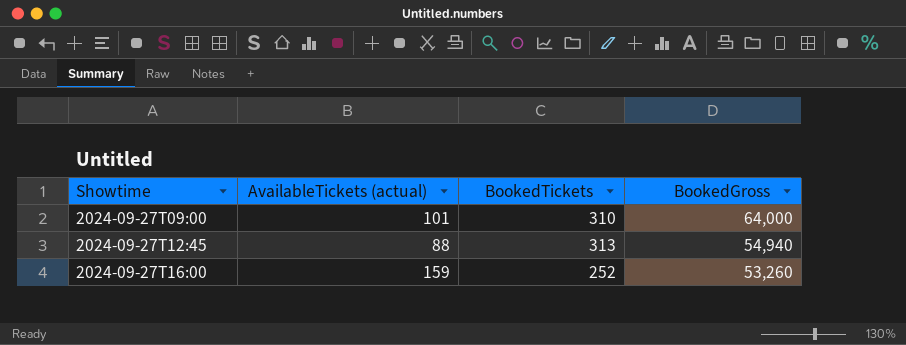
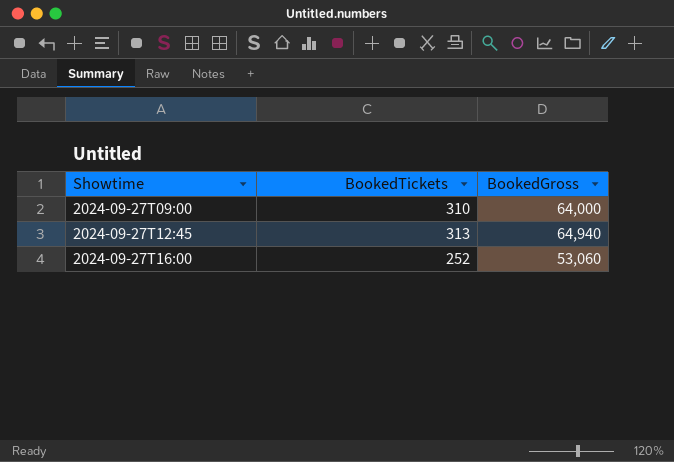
column AvailableTickets (actual) | position: 2 -> none
2024-09-27T12:45 | BookedGross: 54,940 -> 64,940
2024-09-27T16:00 | BookedGross: 53,260 -> 53,060

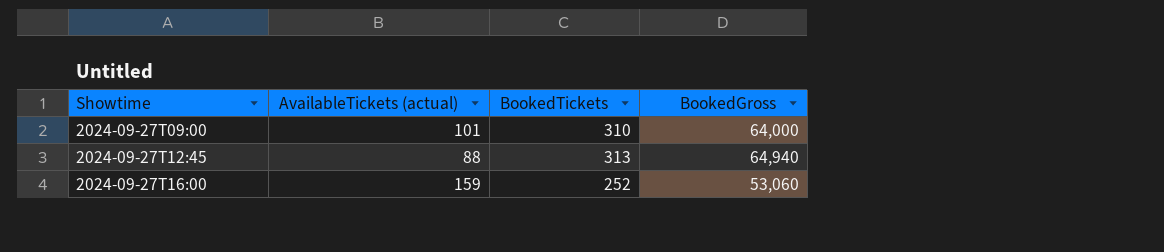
column AvailableTickets (actual) | position: none -> 2

